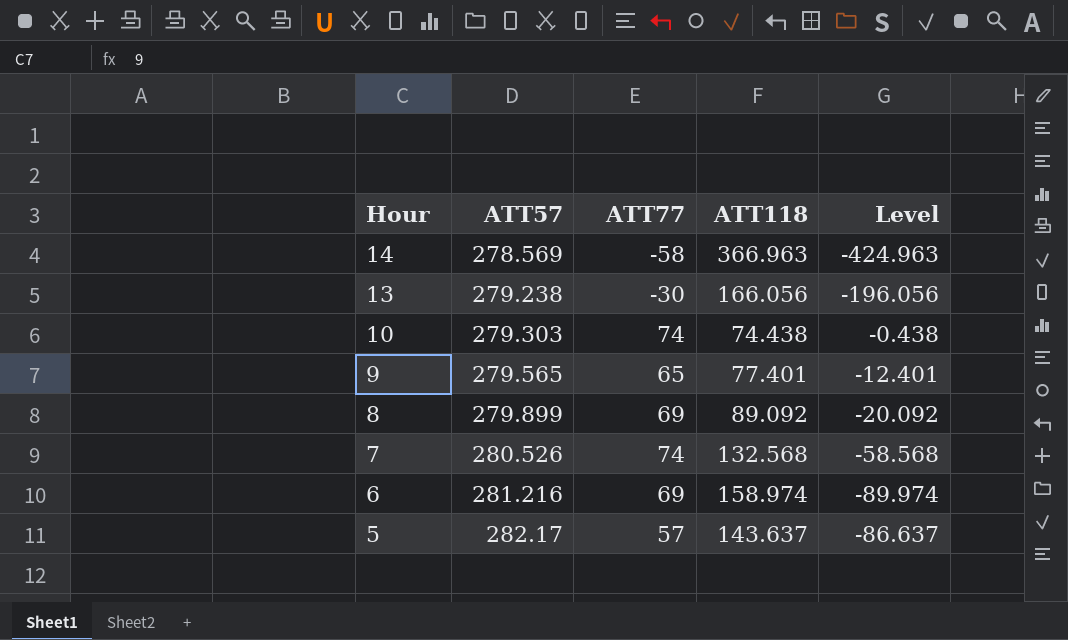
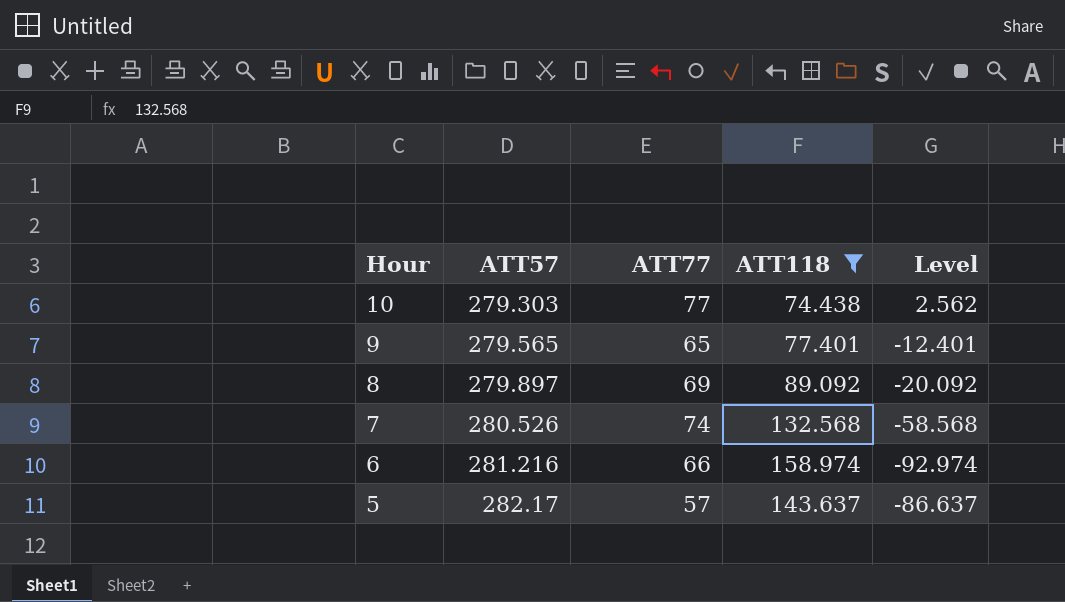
filter: none -> ATT118 <= 158.974
10 | ATT77: 74 -> 77
10 | Level: -0.438 -> 2.562
8 | ATT57: 279.899 -> 279.897
6 | ATT77: 69 -> 66
6 | Level: -89.974 -> -92.974

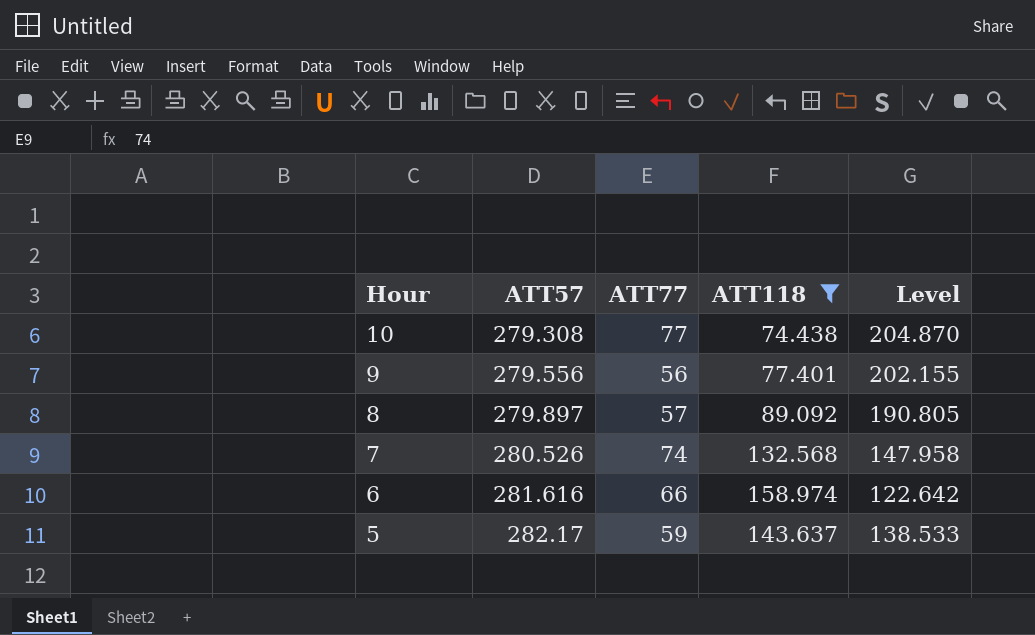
column Level | formula: [ATT77] - [ATT118] -> [ATT57] - [ATT118]
10 | ATT57: 279.303 -> 279.308
9 | ATT57: 279.565 -> 279.556
9 | ATT77: 65 -> 56
8 | ATT77: 69 -> 57
6 | ATT57: 281.216 -> 281.616
5 | ATT77: 57 -> 59

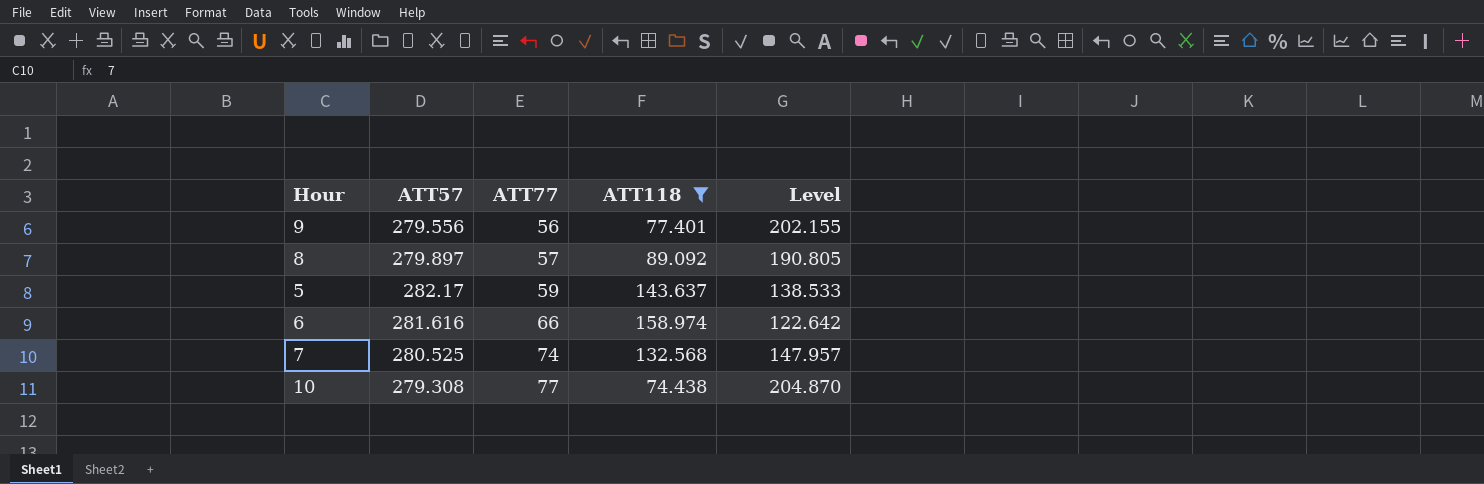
row order: Hour descending -> ATT77 ascending
7 | ATT57: 280.526 -> 280.525
7 | Level: 147.958 -> 147.957

